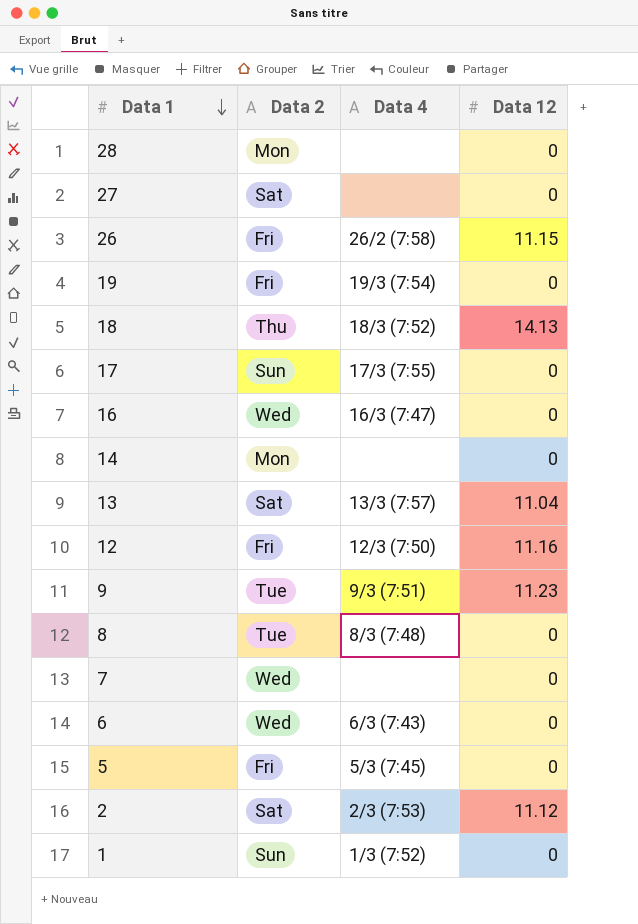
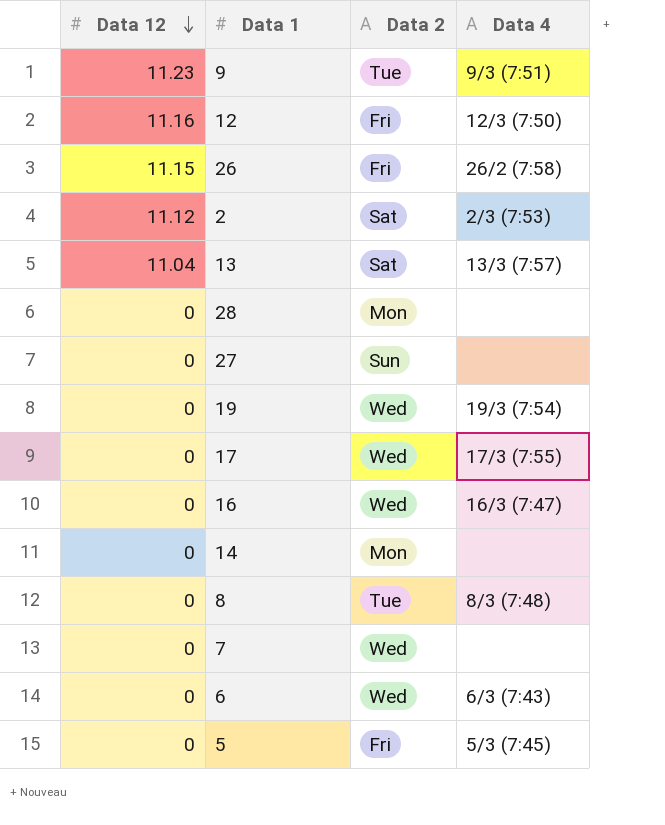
row order: Data 1 descending -> Data 12 descending
column Data 12 | position: 4 -> 1
row 18: Thu | 18/3 (7:52) | 14.13 -> none
row 1: Sun | 1/3 (7:52) | 0 -> none
27 | Data 2: Sat -> Sun
19 | Data 2: Fri -> Wed
17 | Data 2: Sun -> Wed

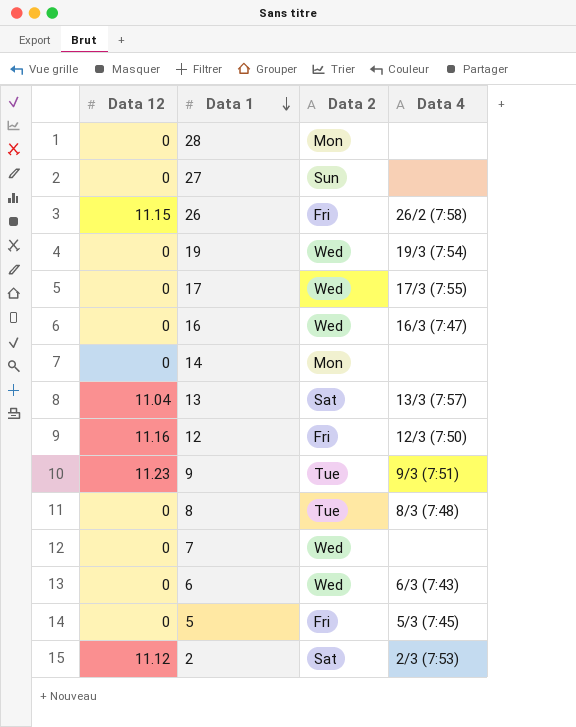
row order: Data 12 descending -> Data 1 descending

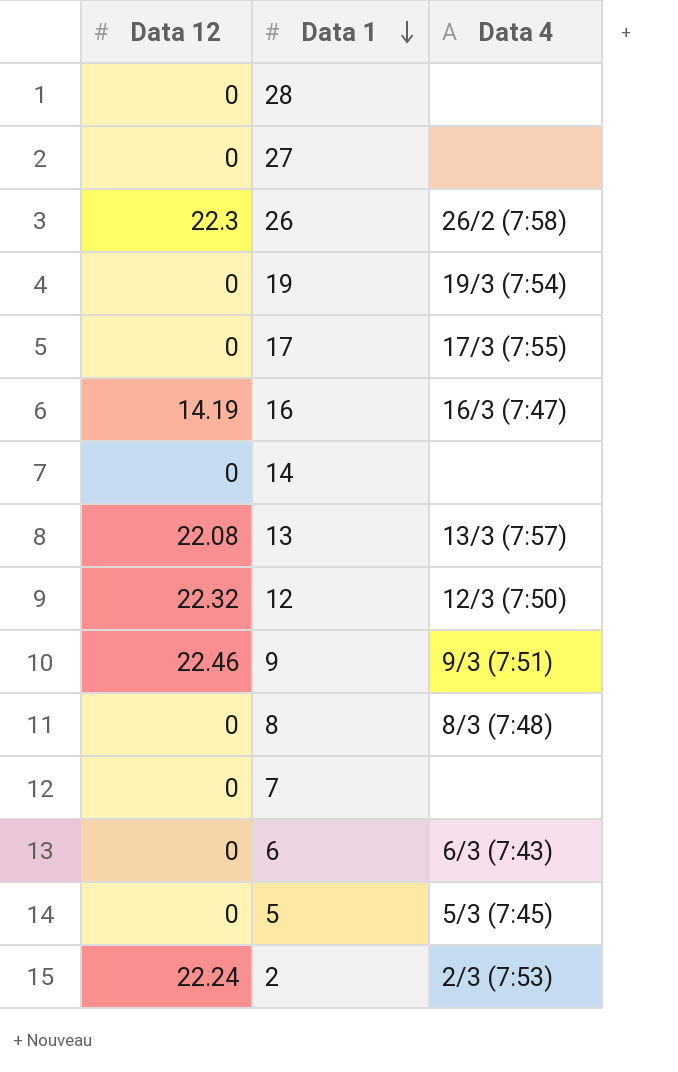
column Data 2 | position: 3 -> none
26 | Data 12: 11.15 -> 22.3
16 | Data 12: 0 -> 14.19
13 | Data 12: 11.04 -> 22.08
12 | Data 12: 11.16 -> 22.32
9 | Data 12: 11.23 -> 22.46
2 | Data 12: 11.12 -> 22.24

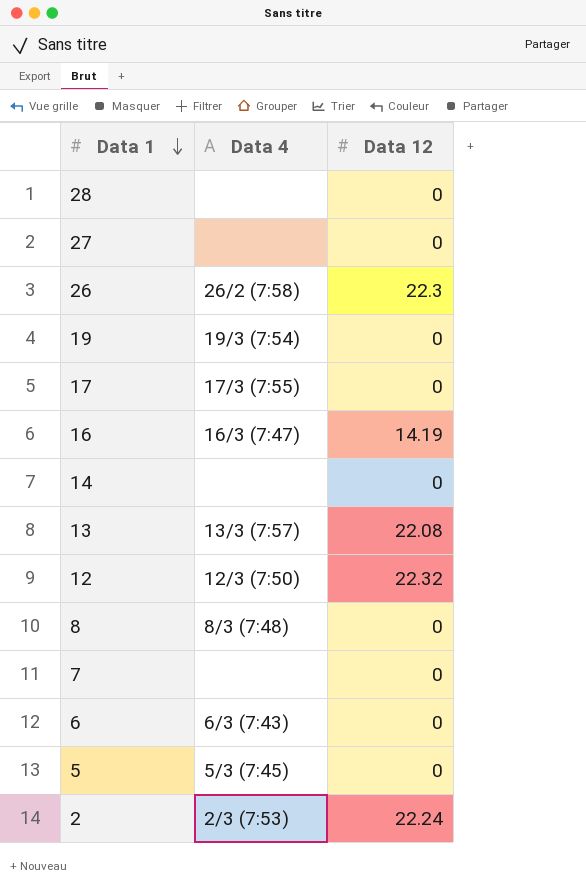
column Data 12 | position: 1 -> 3
row 9: 22.46 | 9/3 (7:51) -> none

